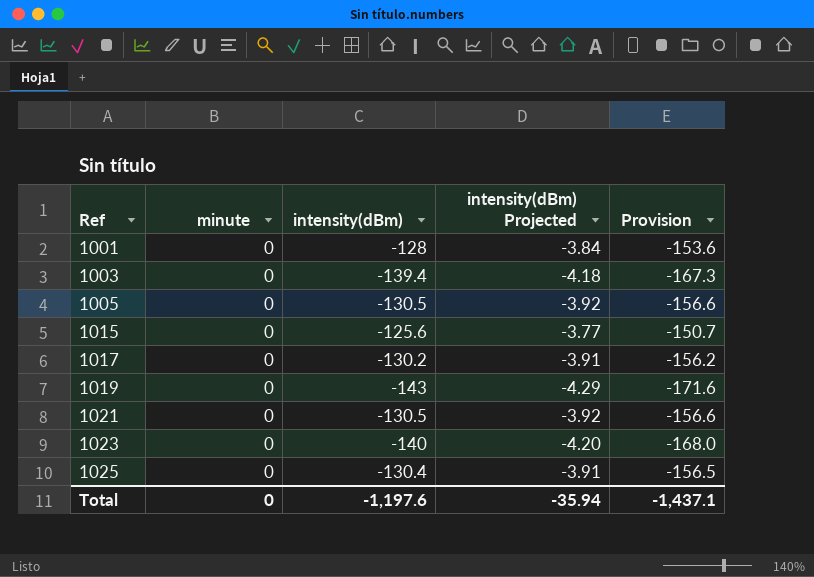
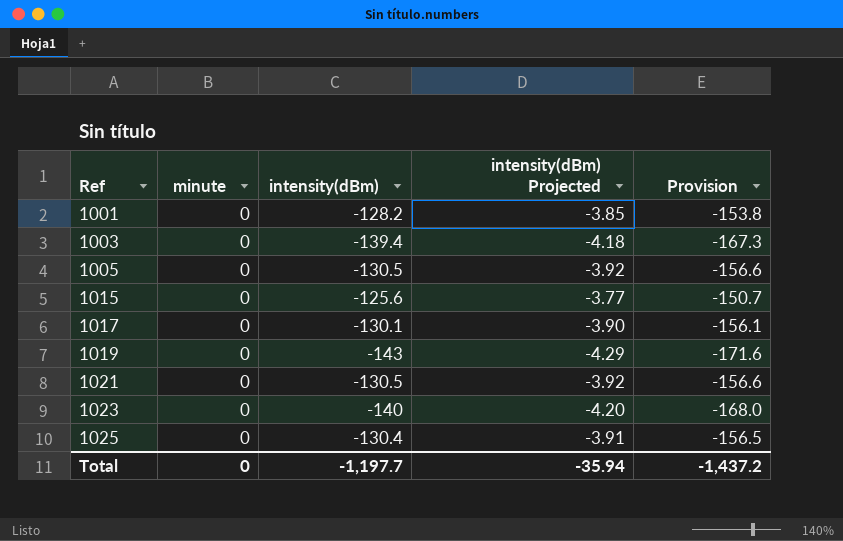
1001 | intensity(dBm): -128 -> -128.2
1001 | intensity(dBm) Projected: -3.84 -> -3.85
1001 | Provision: -153.6 -> -153.8
1017 | intensity(dBm): -130.2 -> -130.1
1017 | intensity(dBm) Projected: -3.91 -> -3.90
1017 | Provision: -156.2 -> -156.1
Total | intensity(dBm): -1,197.6 -> -1,197.7
Total | Provision: -1,437.1 -> -1,437.2

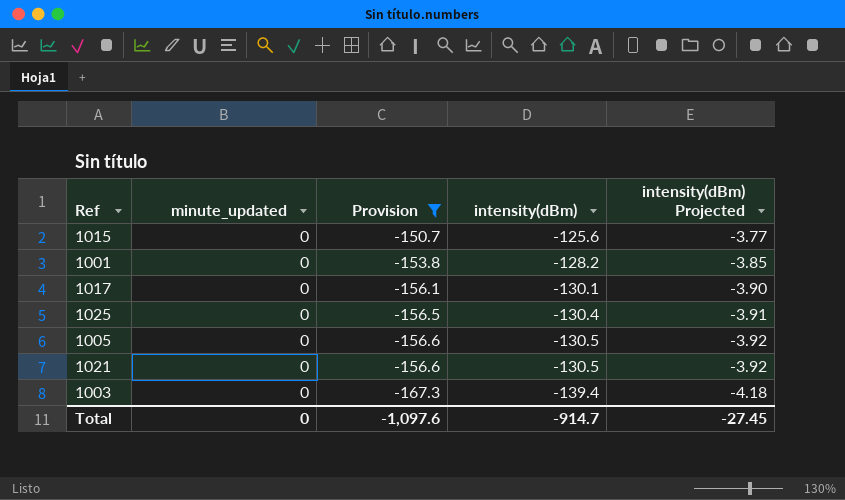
filter: none -> Provision >= -167.3
row order: Ref ascending -> Provision descending
column name: minute -> minute_updated
column Provision | position: 5 -> 3
Total | Provision: -1,437.2 -> -1,097.6
Total | intensity(dBm): -1,197.7 -> -914.7
Total | intensity(dBm) Projected: -35.94 -> -27.45

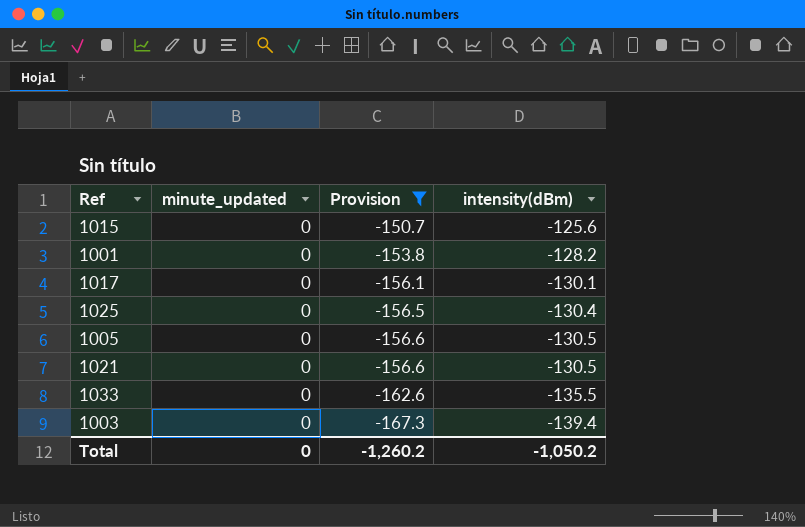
column intensity(dBm) Projected | formula: [intensity(dBm)] * 0.03 -> none
row 1033: none -> 0 | -162.6 | -135.5
Total | Provision: -1,097.6 -> -1,260.2
Total | intensity(dBm): -914.7 -> -1,050.2

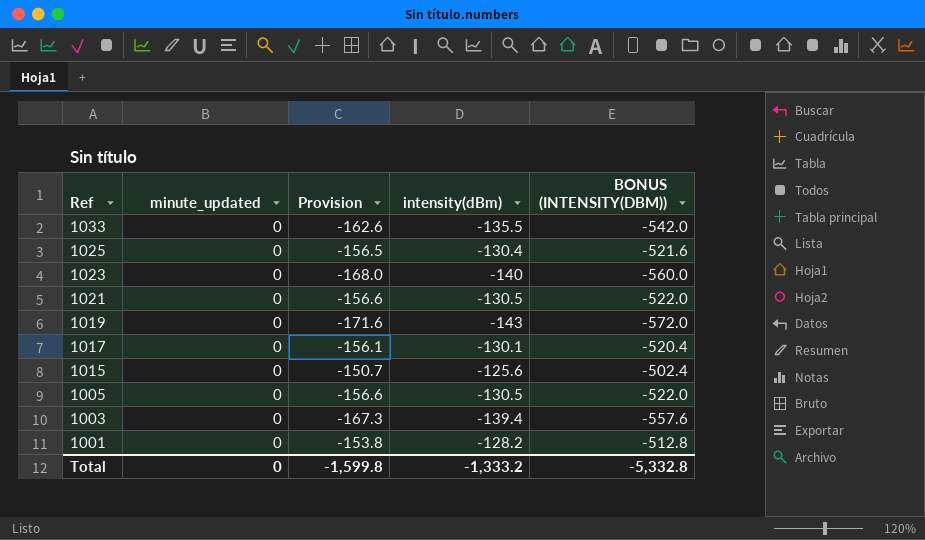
filter: Provision >= -167.3 -> none
row order: Provision descending -> Ref descending
column BONUS (INTENSITY(DBM)) | formula: none -> [intensity(dBm)] * 4
Total | Provision: -1,260.2 -> -1,599.8
Total | intensity(dBm): -1,050.2 -> -1,333.2

